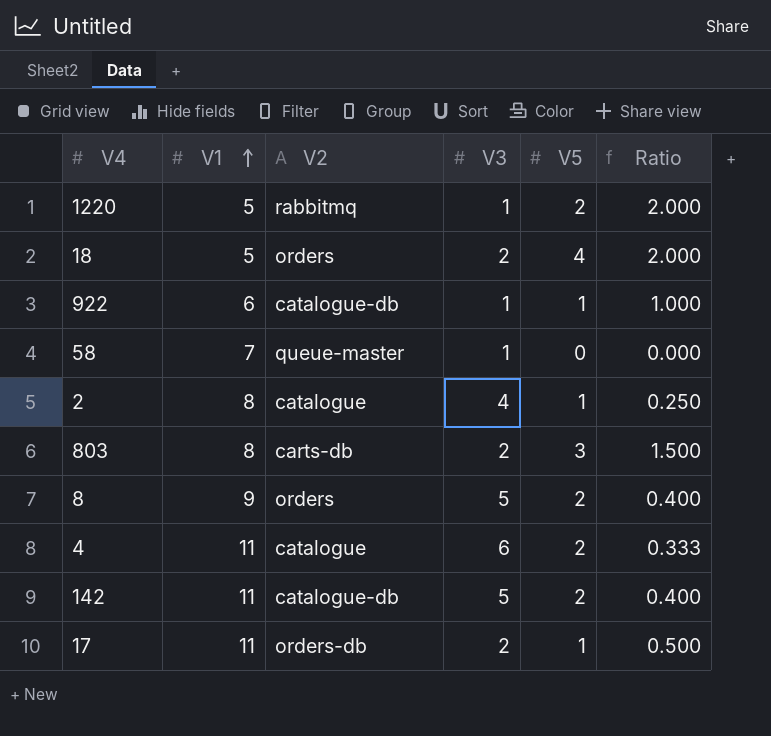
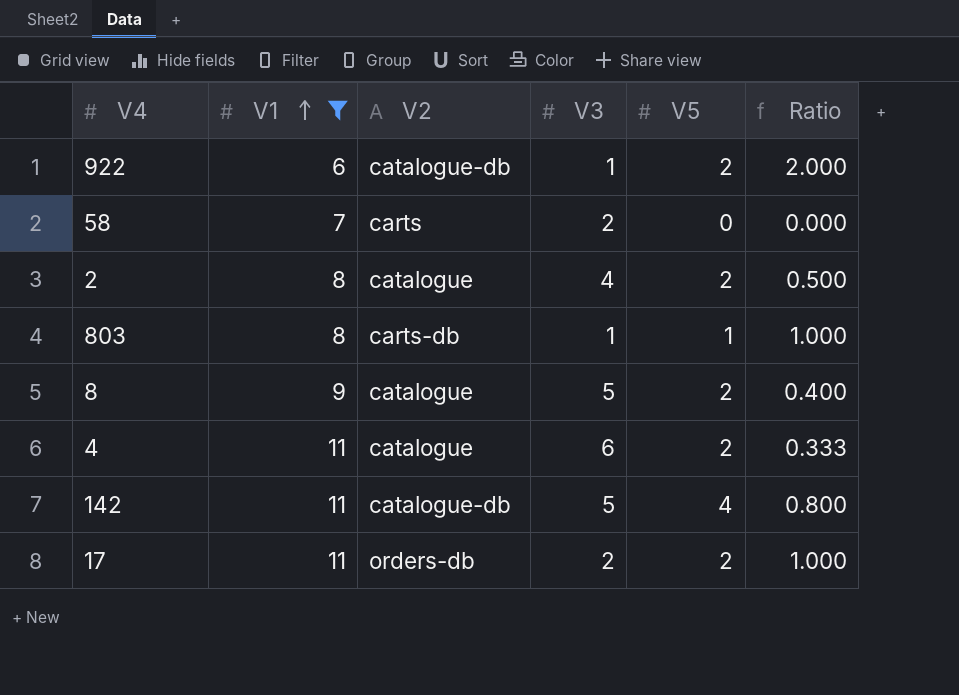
filter: none -> V1 != 5
922 | V5: 1 -> 2
922 | Ratio: 1.000 -> 2.000
58 | V2: queue-master -> carts
58 | V3: 1 -> 2
2 | V5: 1 -> 2
2 | Ratio: 0.250 -> 0.500
803 | V3: 2 -> 1
803 | V5: 3 -> 1
803 | Ratio: 1.500 -> 1.000
8 | V2: orders -> catalogue
142 | V5: 2 -> 4
142 | Ratio: 0.400 -> 0.800
17 | V5: 1 -> 2
17 | Ratio: 0.500 -> 1.000

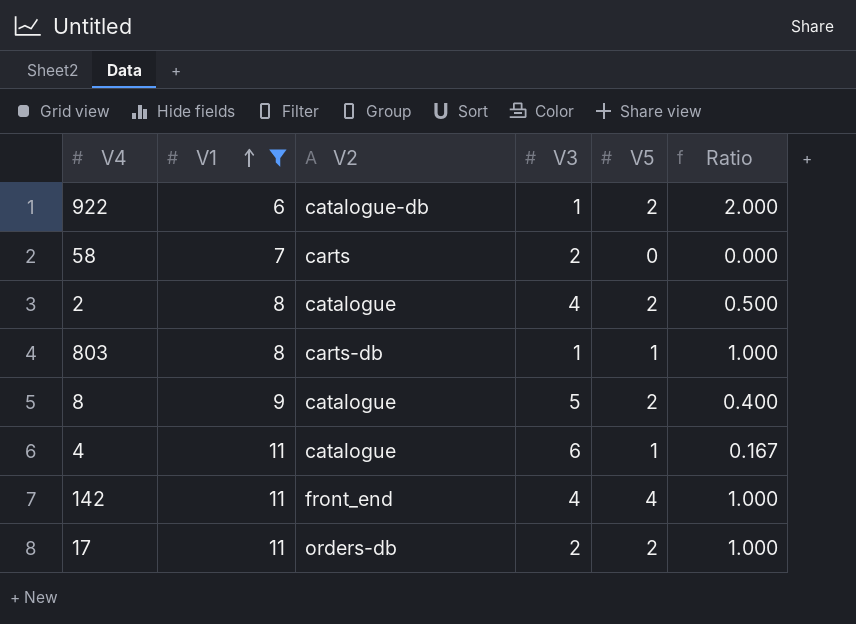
4 | V5: 2 -> 1
4 | Ratio: 0.333 -> 0.167
142 | V2: catalogue-db -> front_end
142 | V3: 5 -> 4
142 | Ratio: 0.800 -> 1.000

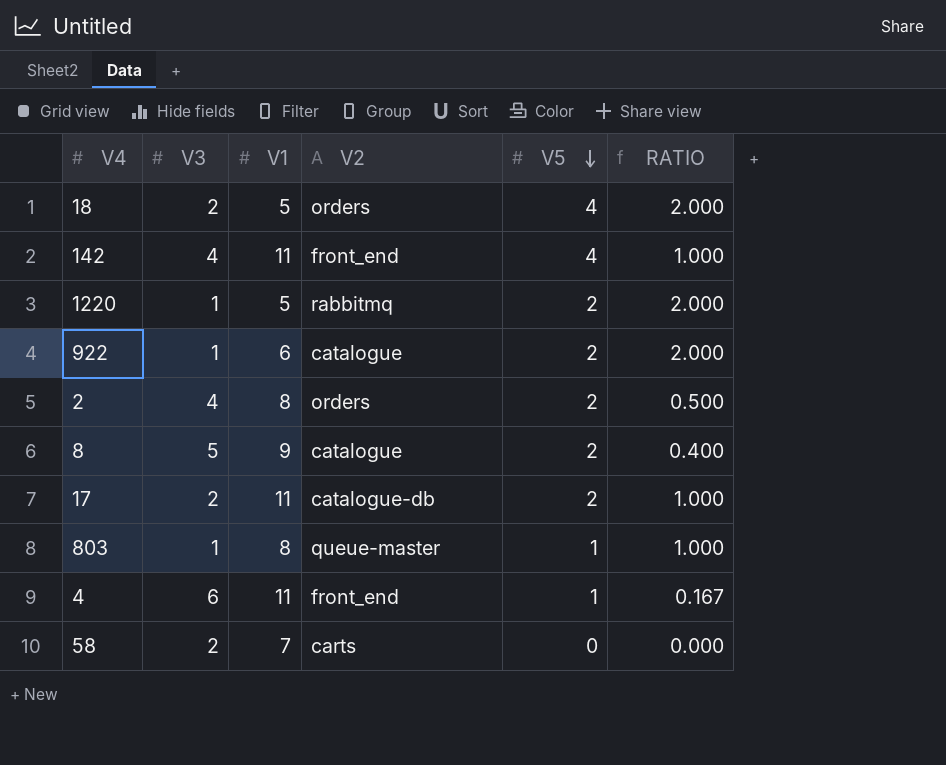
filter: V1 != 5 -> none
row order: V1 ascending -> V5 descending
column V3 | position: 4 -> 2
column name: Ratio -> RATIO
922 | V2: catalogue-db -> catalogue
2 | V2: catalogue -> orders
17 | V2: orders-db -> catalogue-db
803 | V2: carts-db -> queue-master
4 | V2: catalogue -> front_end

